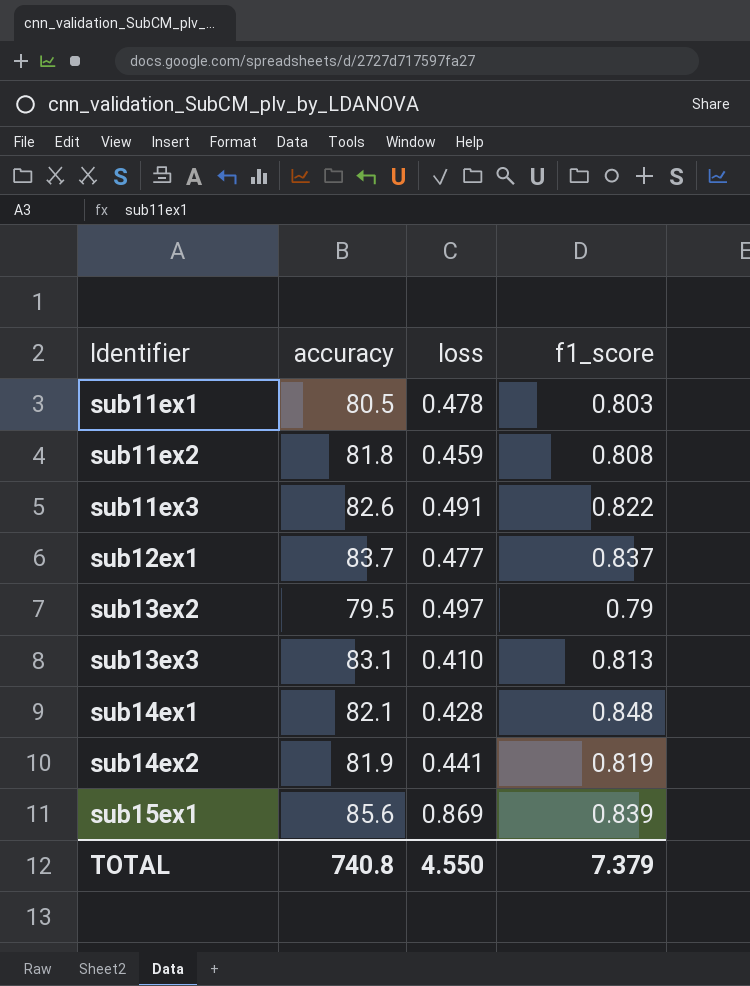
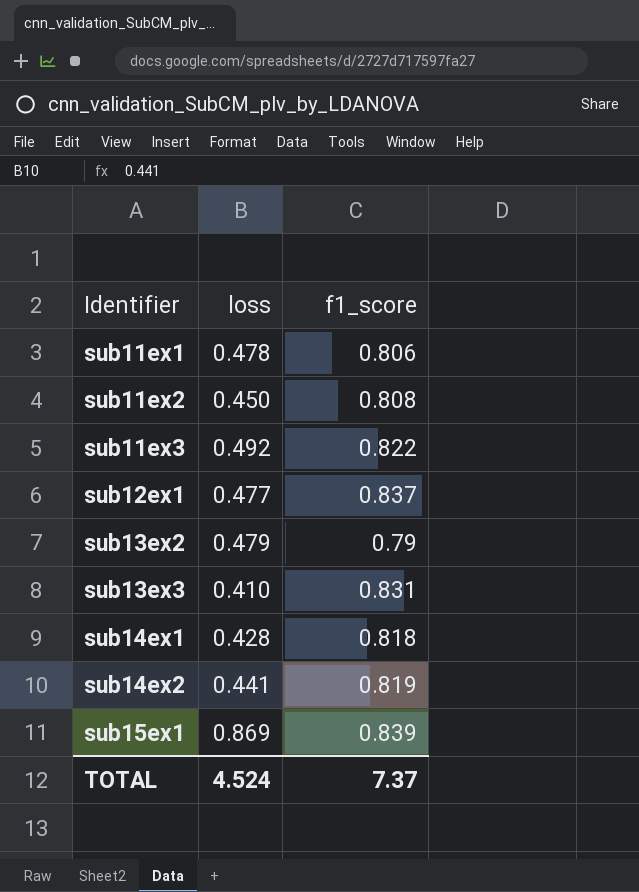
column accuracy | position: 2 -> none
sub11ex1 | f1_score: 0.803 -> 0.806
sub11ex2 | loss: 0.459 -> 0.450
sub11ex3 | loss: 0.491 -> 0.492
sub13ex2 | loss: 0.497 -> 0.479
sub13ex3 | f1_score: 0.813 -> 0.831
sub14ex1 | f1_score: 0.848 -> 0.818
TOTAL | loss: 4.550 -> 4.524
TOTAL | f1_score: 7.379 -> 7.37

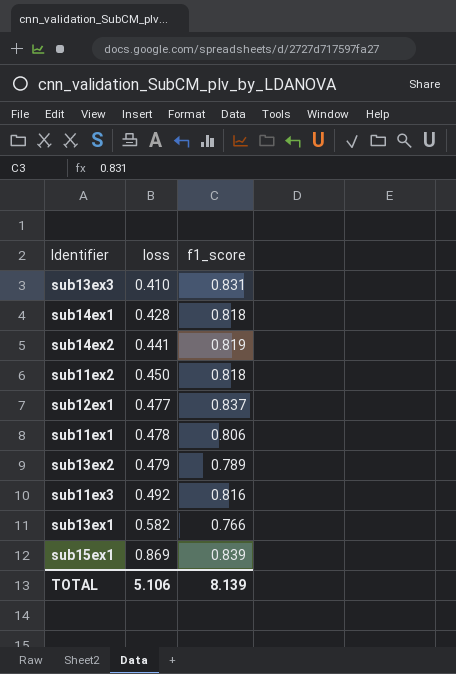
row order: Identifier ascending -> loss ascending
sub11ex2 | f1_score: 0.808 -> 0.818
sub13ex2 | f1_score: 0.79 -> 0.789
sub11ex3 | f1_score: 0.822 -> 0.816
row sub13ex1: none -> 0.582 | 0.766
TOTAL | loss: 4.524 -> 5.106
TOTAL | f1_score: 7.37 -> 8.139

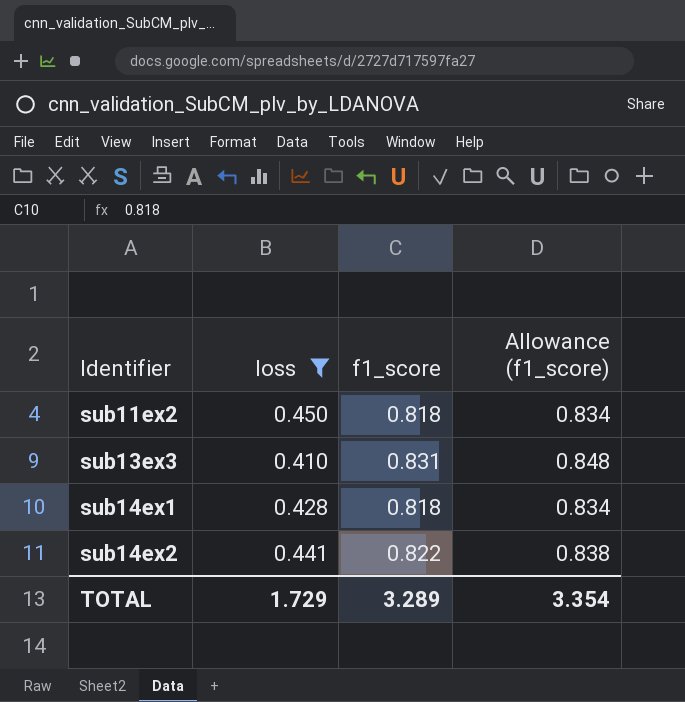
filter: none -> loss <= 0.450
row order: loss ascending -> Identifier ascending
column Allowance (f1_score) | formula: none -> [f1_score] * 1.02
sub14ex2 | f1_score: 0.819 -> 0.822
TOTAL | loss: 5.106 -> 1.729
TOTAL | f1_score: 8.139 -> 3.289

